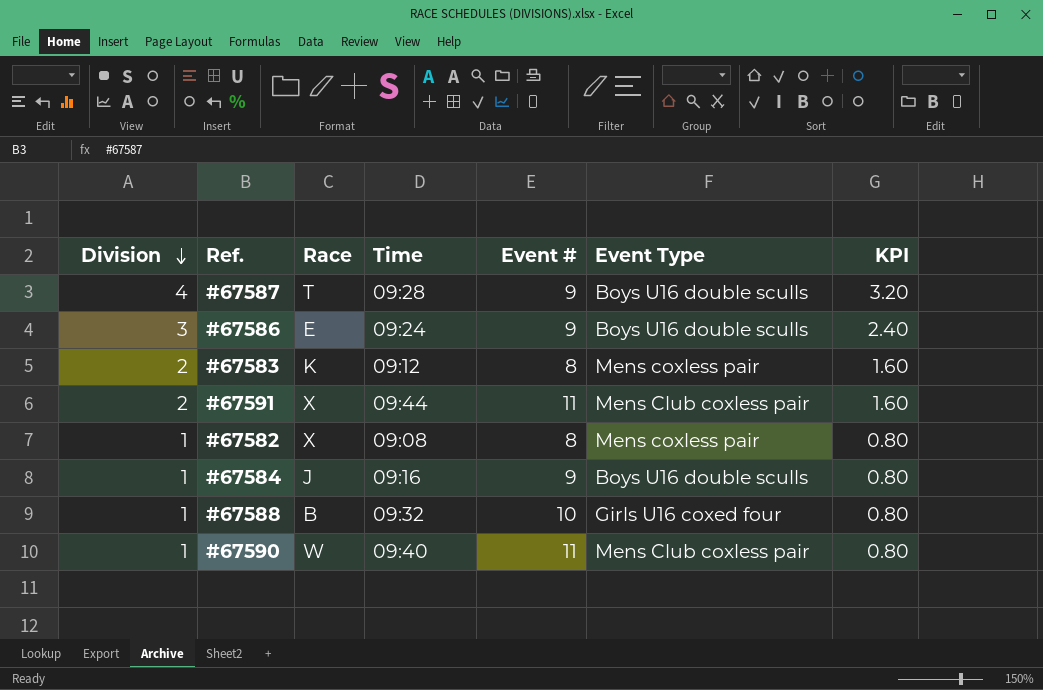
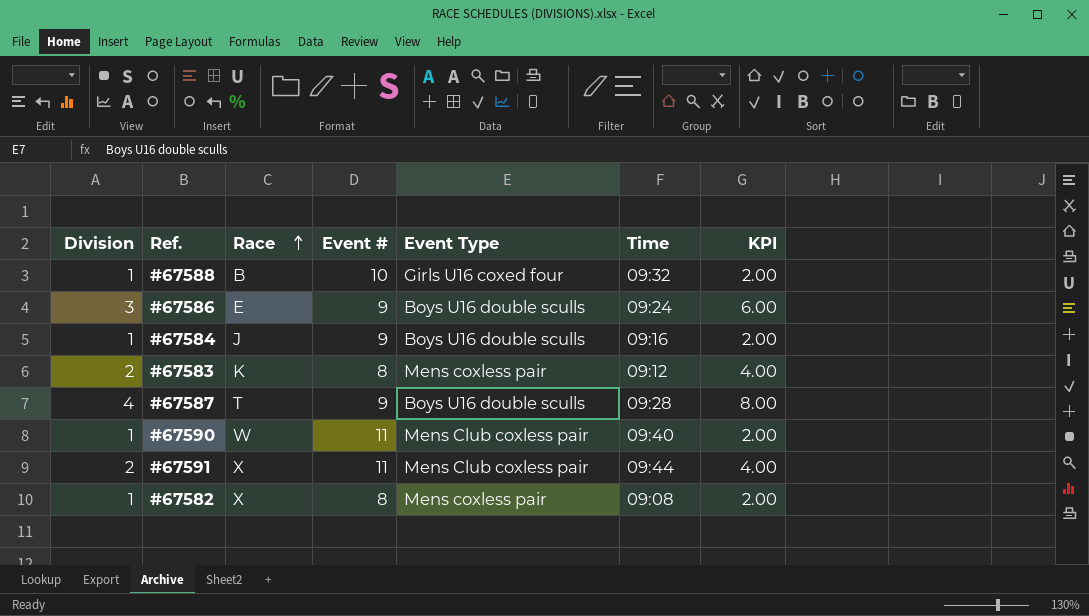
row order: Division descending -> Race ascending
column Time | position: 4 -> 6
column KPI | formula: [Division] * 0.8 -> [Division] * 2

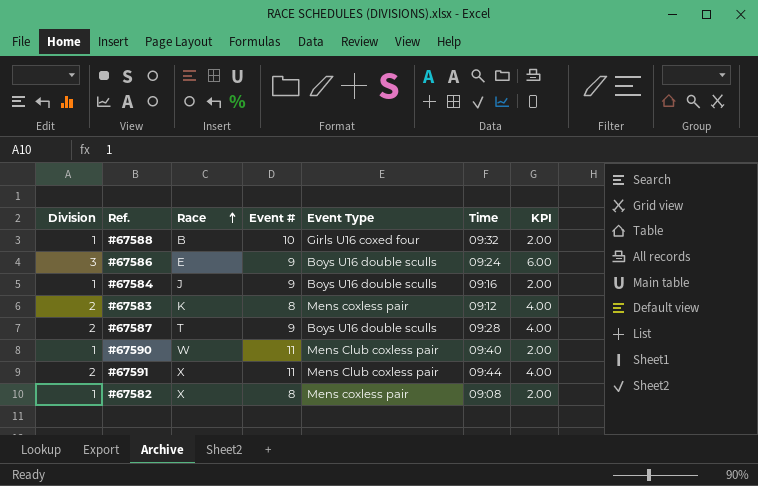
#67587 | Division: 4 -> 2
#67587 | KPI: 8.00 -> 4.00

